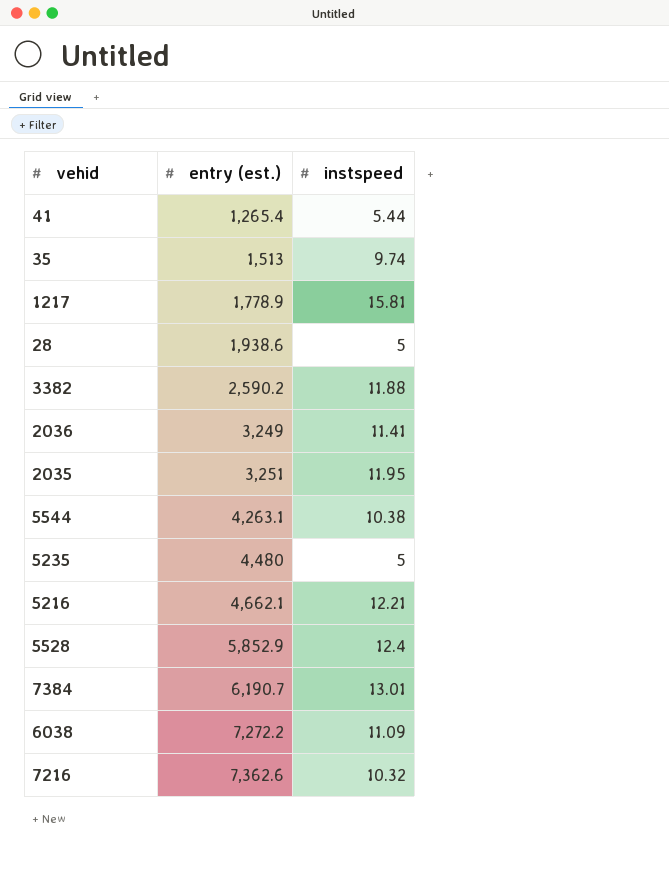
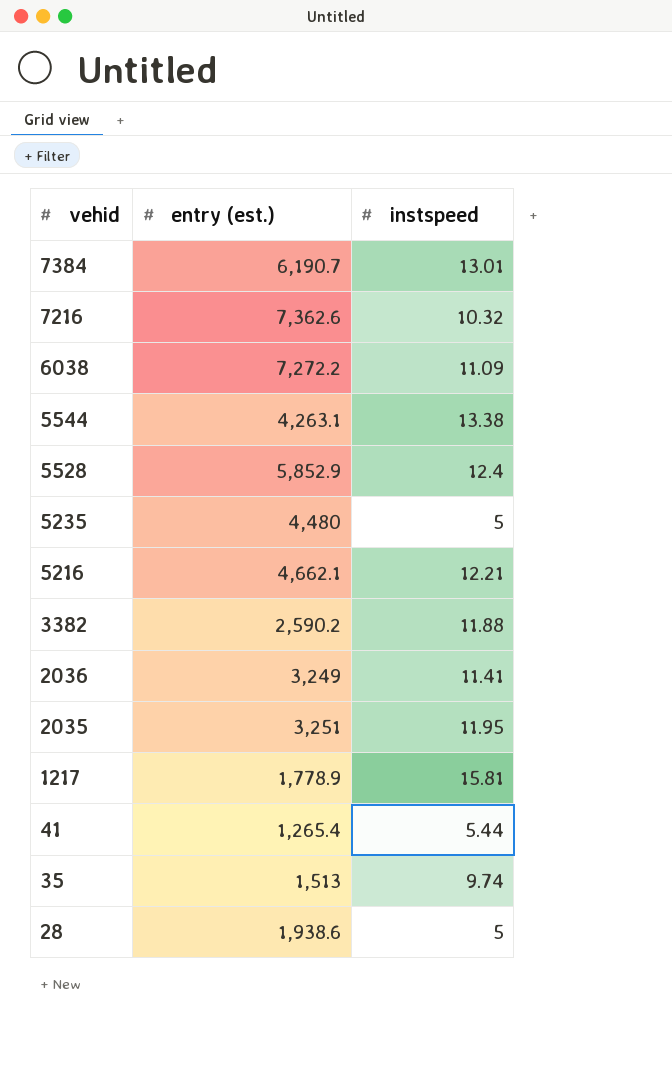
row order: entry (est.) ascending -> vehid descending
5544 | instspeed: 10.38 -> 13.38

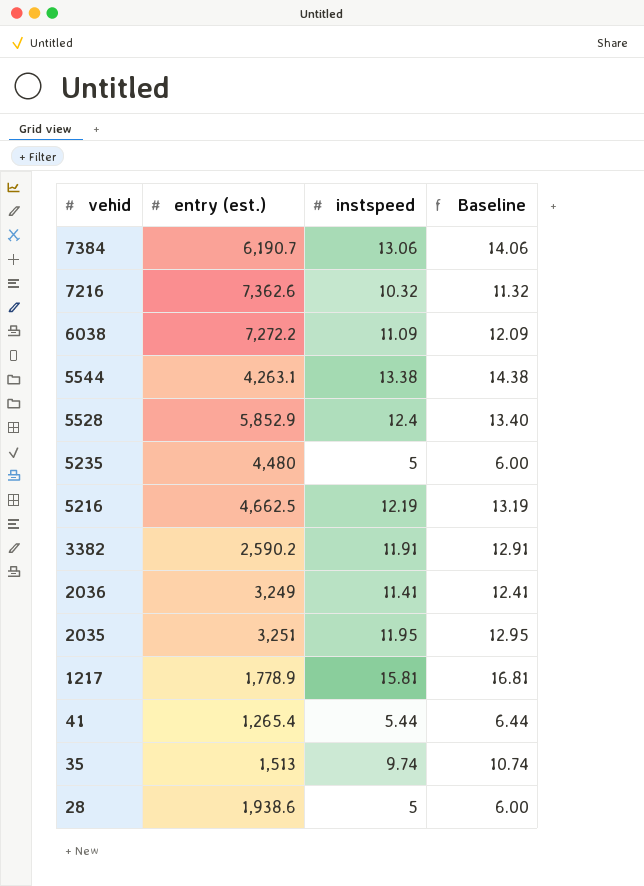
column Baseline | formula: none -> [instspeed] + 1
7384 | instspeed: 13.01 -> 13.06
5216 | entry (est.): 4,662.1 -> 4,662.5
5216 | instspeed: 12.21 -> 12.19
3382 | instspeed: 11.88 -> 11.91

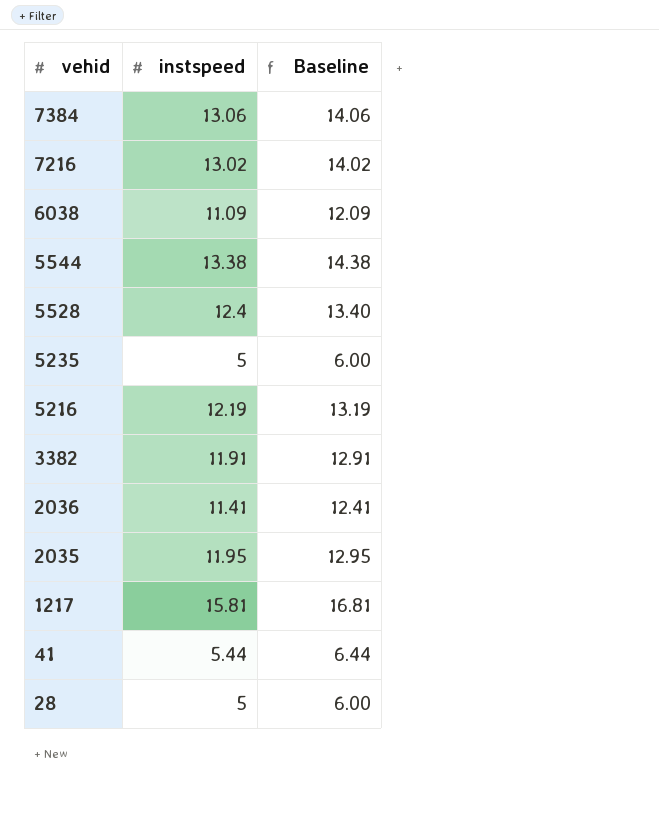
column entry (est.) | position: 2 -> none
row 35: 1,513 | 9.74 | 10.74 -> none
7216 | instspeed: 10.32 -> 13.02
7216 | Baseline: 11.32 -> 14.02

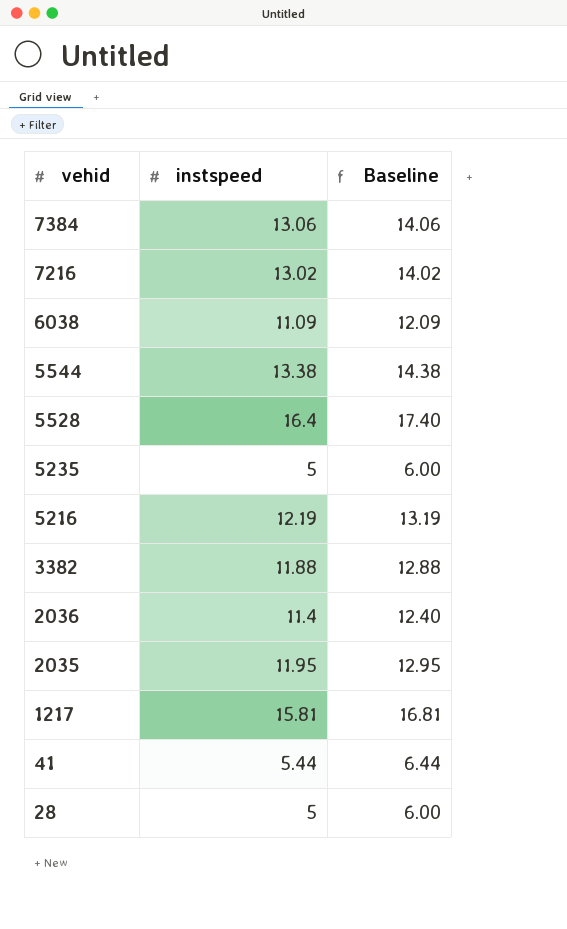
5528 | instspeed: 12.4 -> 16.4
5528 | Baseline: 13.40 -> 17.40
3382 | instspeed: 11.91 -> 11.88
3382 | Baseline: 12.91 -> 12.88
2036 | instspeed: 11.41 -> 11.4
2036 | Baseline: 12.41 -> 12.40

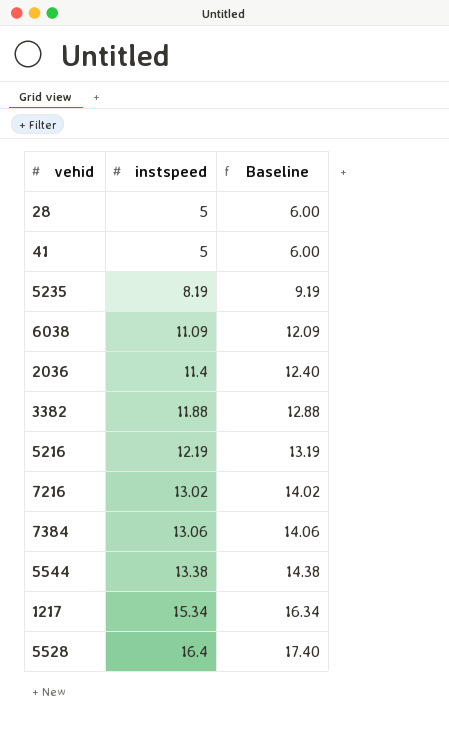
row order: vehid descending -> instspeed ascending
row 2035: 11.95 | 12.95 -> none
41 | instspeed: 5.44 -> 5
41 | Baseline: 6.44 -> 6.00
5235 | instspeed: 5 -> 8.19
5235 | Baseline: 6.00 -> 9.19
1217 | instspeed: 15.81 -> 15.34
1217 | Baseline: 16.81 -> 16.34

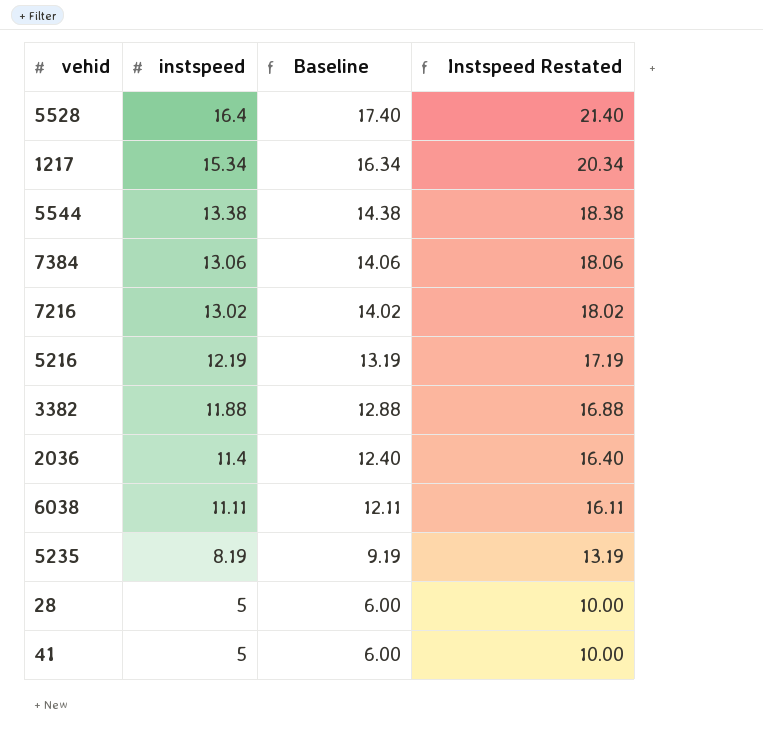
row order: instspeed ascending -> instspeed descending
column Instspeed Restated | formula: none -> [instspeed] + 5
6038 | instspeed: 11.09 -> 11.11
6038 | Baseline: 12.09 -> 12.11

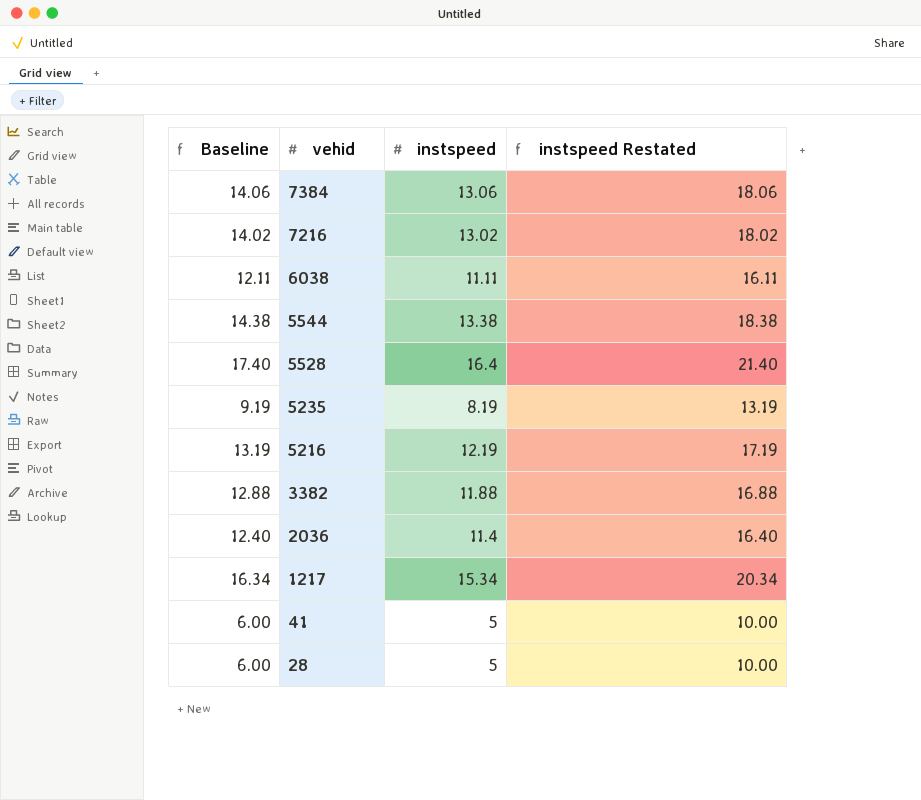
row order: instspeed descending -> vehid descending
column Baseline | position: 3 -> 1
column name: Instspeed Restated -> instspeed Restated

